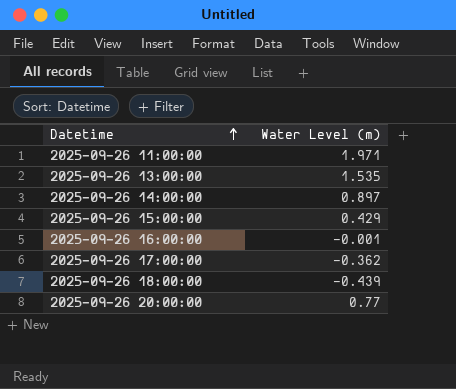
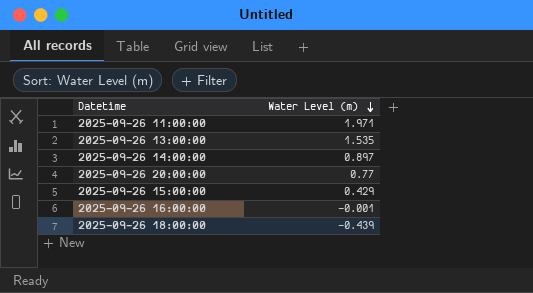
row order: Datetime ascending -> Water Level (m) descending
row 2025-09-26 17:00:00: -0.362 -> none

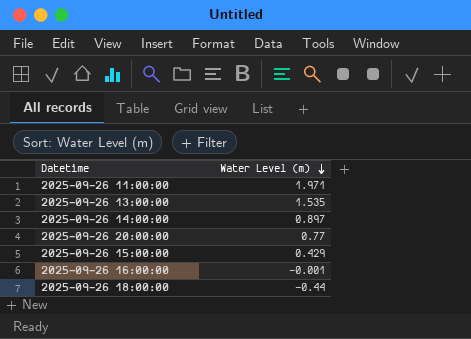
2025-09-26 18:00:00 | Water Level (m): -0.439 -> -0.44

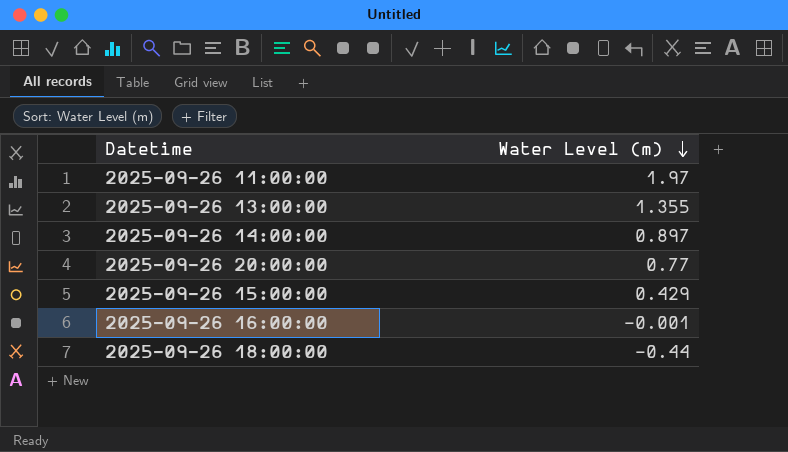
2025-09-26 11:00:00 | Water Level (m): 1.971 -> 1.97
2025-09-26 13:00:00 | Water Level (m): 1.535 -> 1.355

